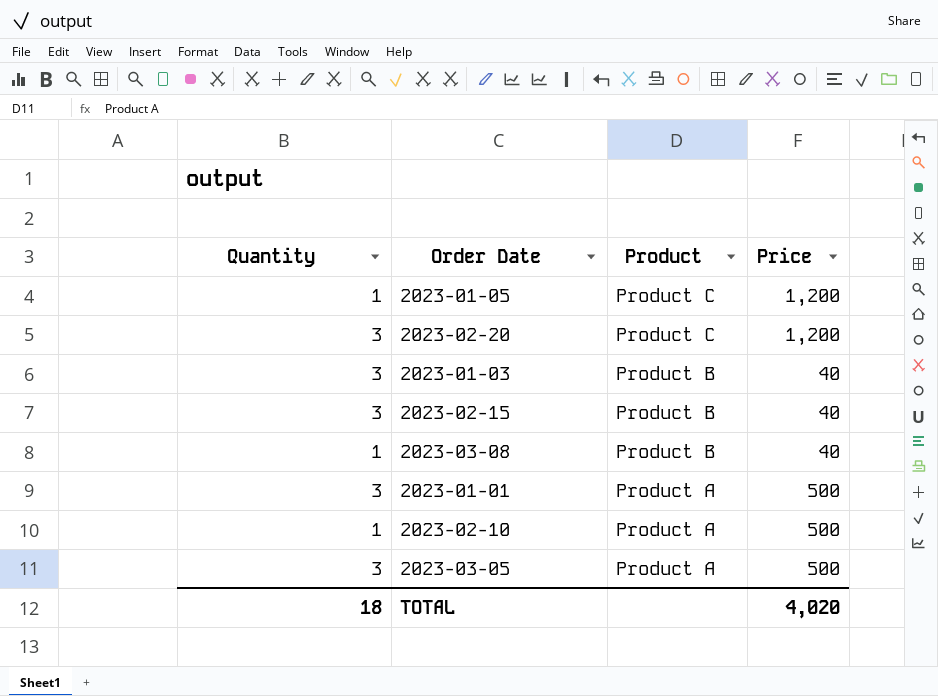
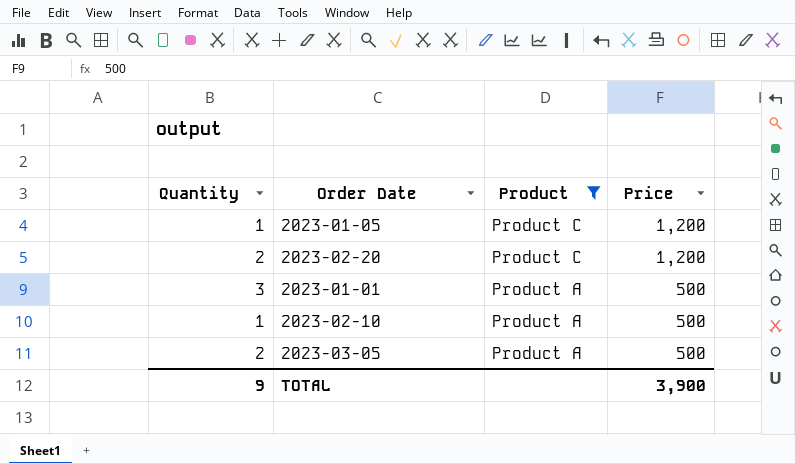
filter: none -> Product != Product B
2023-02-20 | Quantity: 3 -> 2
2023-03-05 | Quantity: 3 -> 2
TOTAL | Quantity: 18 -> 9
TOTAL | Price: 4,020 -> 3,900

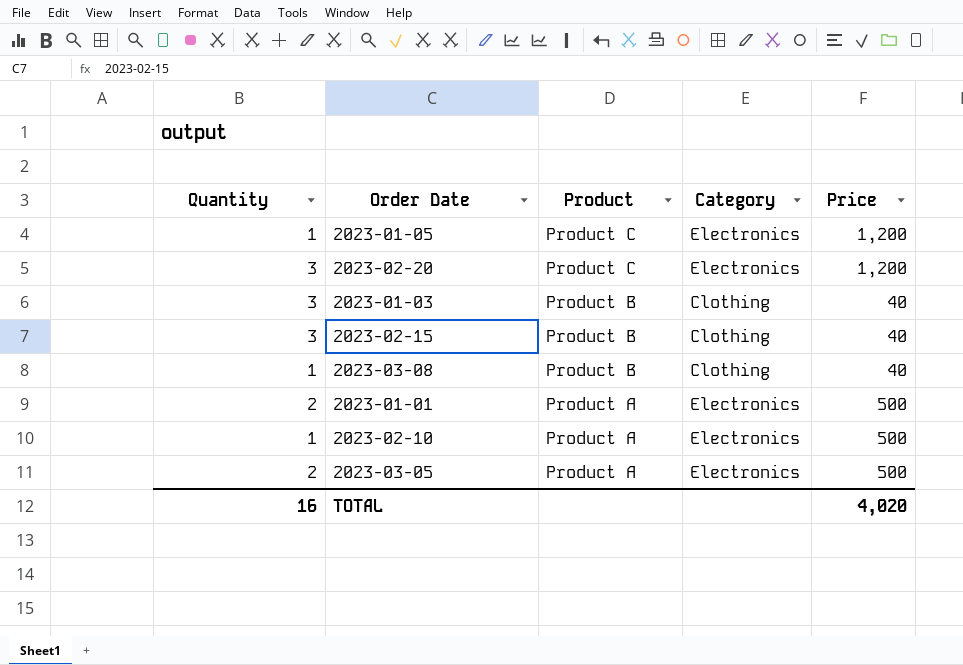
filter: Product != Product B -> none
column Category | position: none -> 4
2023-02-20 | Quantity: 2 -> 3
2023-01-01 | Quantity: 3 -> 2
TOTAL | Quantity: 9 -> 16
TOTAL | Price: 3,900 -> 4,020

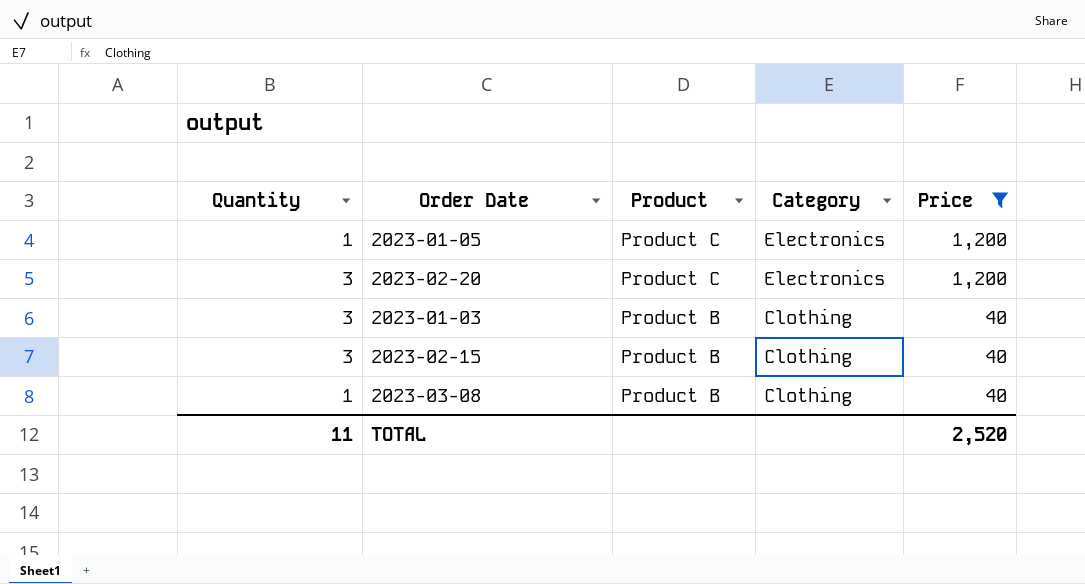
filter: none -> Price != 500
TOTAL | Quantity: 16 -> 11
TOTAL | Price: 4,020 -> 2,520

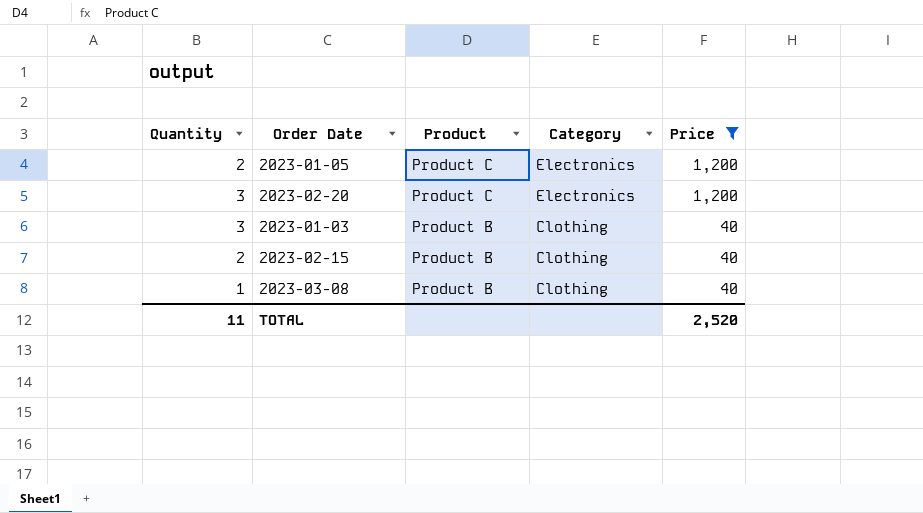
2023-01-05 | Quantity: 1 -> 2
2023-02-15 | Quantity: 3 -> 2

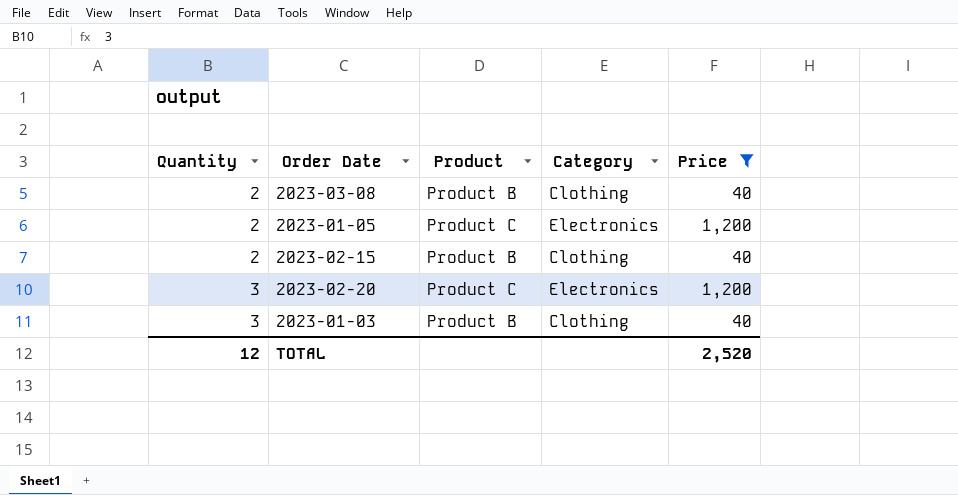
row order: Product descending -> Quantity ascending
2023-03-08 | Quantity: 1 -> 2
TOTAL | Quantity: 11 -> 12

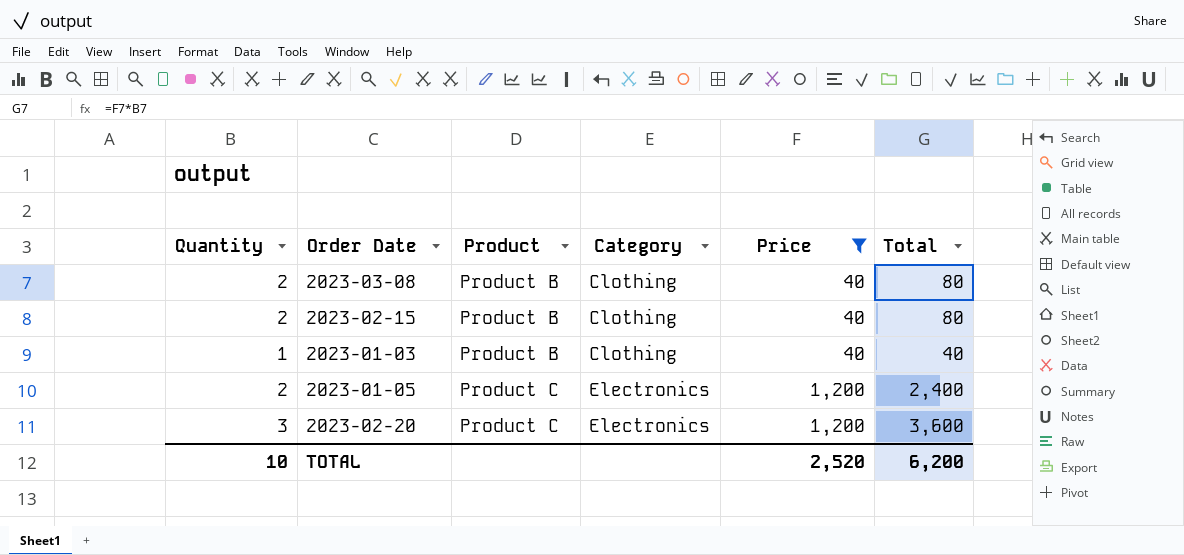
row order: Quantity ascending -> Product ascending
column Total | formula: none -> [Quantity] * [Price]
2023-01-03 | Quantity: 3 -> 1
TOTAL | Quantity: 12 -> 10

